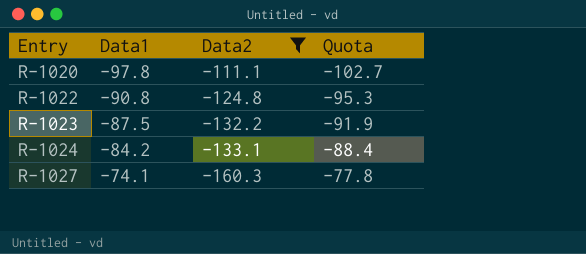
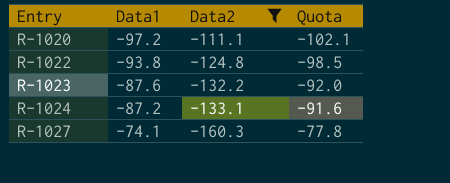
R-1020 | Data1: -97.8 -> -97.2
R-1020 | Quota: -102.7 -> -102.1
R-1022 | Data1: -90.8 -> -93.8
R-1022 | Quota: -95.3 -> -98.5
R-1023 | Data1: -87.5 -> -87.6
R-1023 | Quota: -91.9 -> -92.0
R-1024 | Data1: -84.2 -> -87.2
R-1024 | Quota: -88.4 -> -91.6

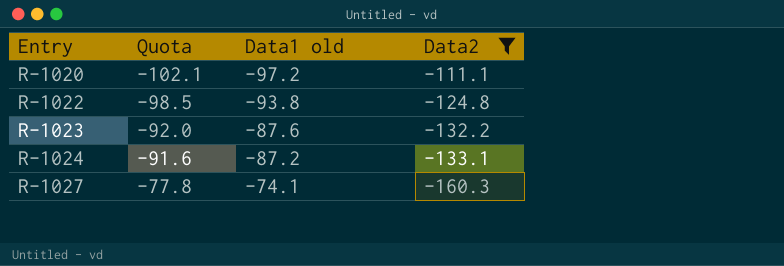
column Quota | position: 4 -> 2
column name: Data1 -> Data1 old

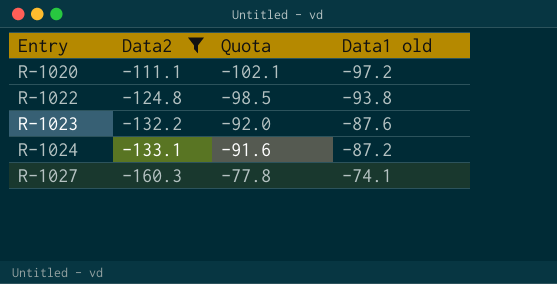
column Data2 | position: 4 -> 2

